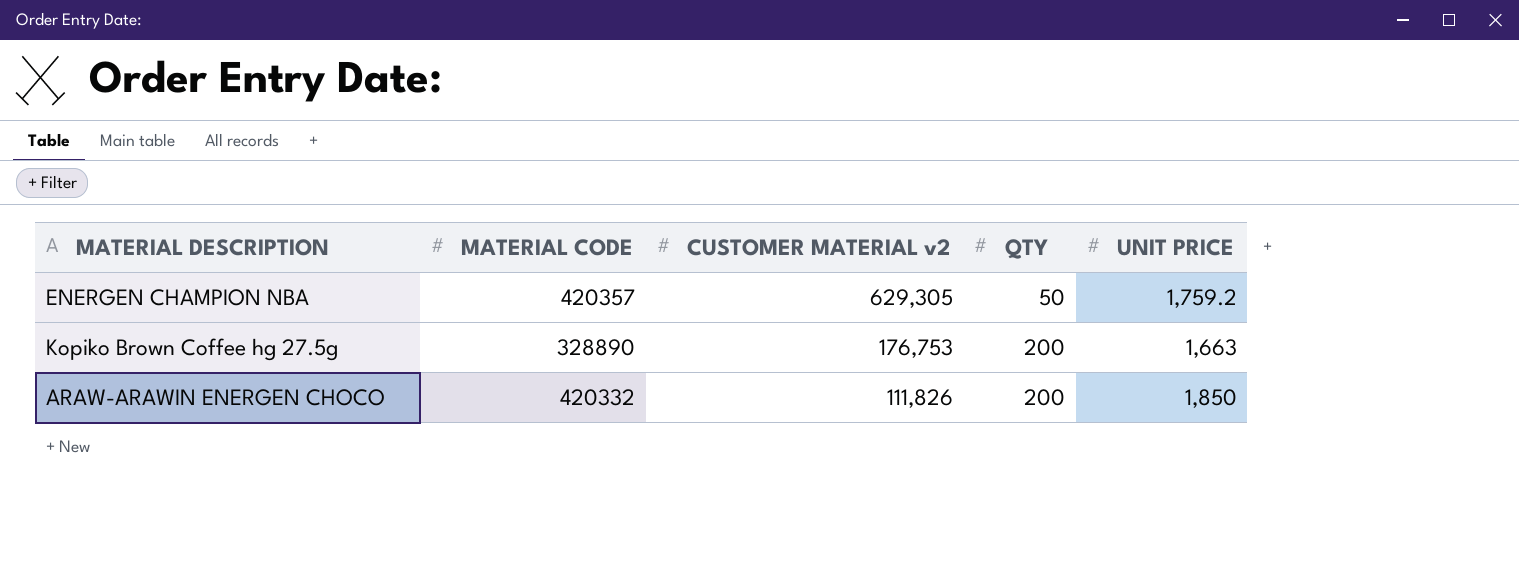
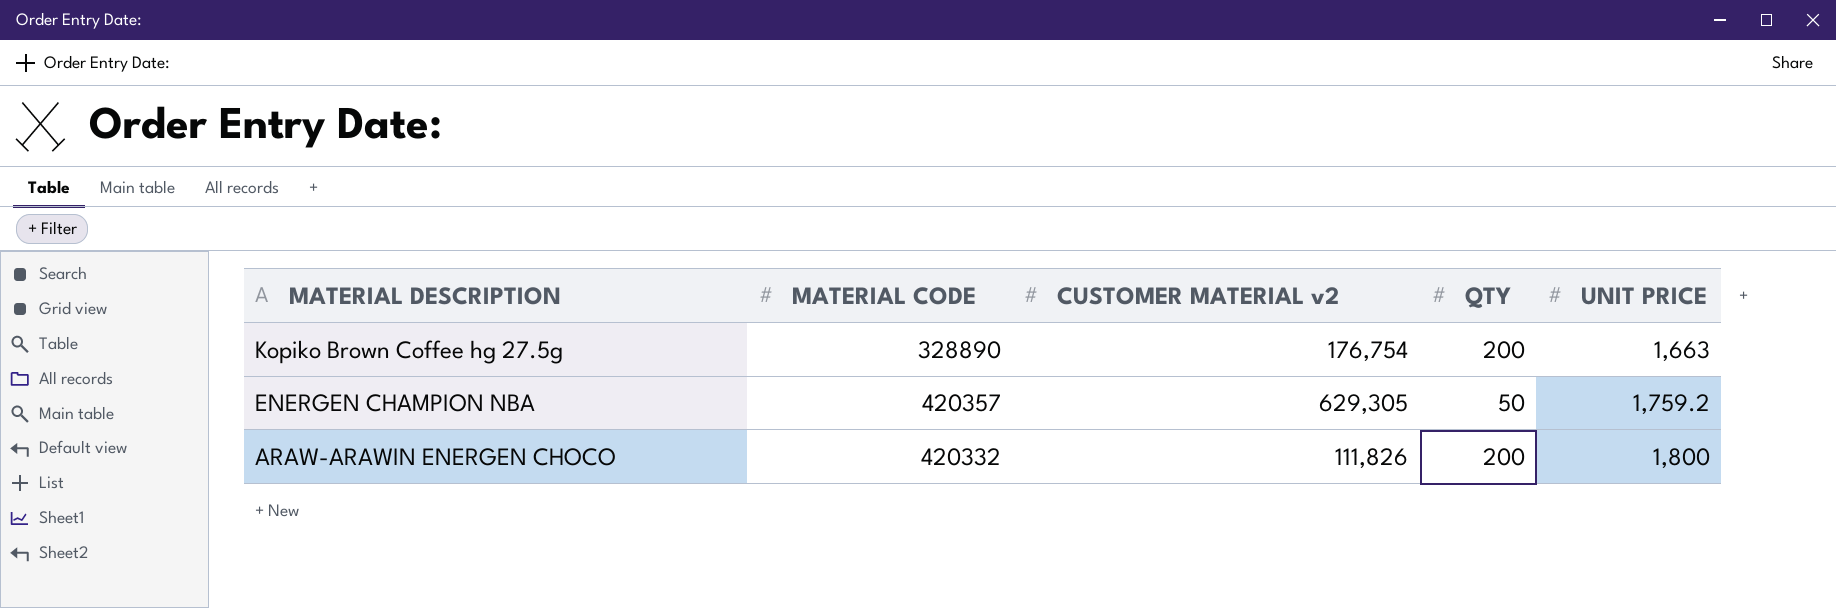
row order: CUSTOMER MATERIAL v2 descending -> MATERIAL DESCRIPTION descending
Kopiko Brown Coffee hg 27.5g | CUSTOMER MATERIAL v2: 176,753 -> 176,754
ARAW-ARAWIN ENERGEN CHOCO | UNIT PRICE: 1,850 -> 1,800

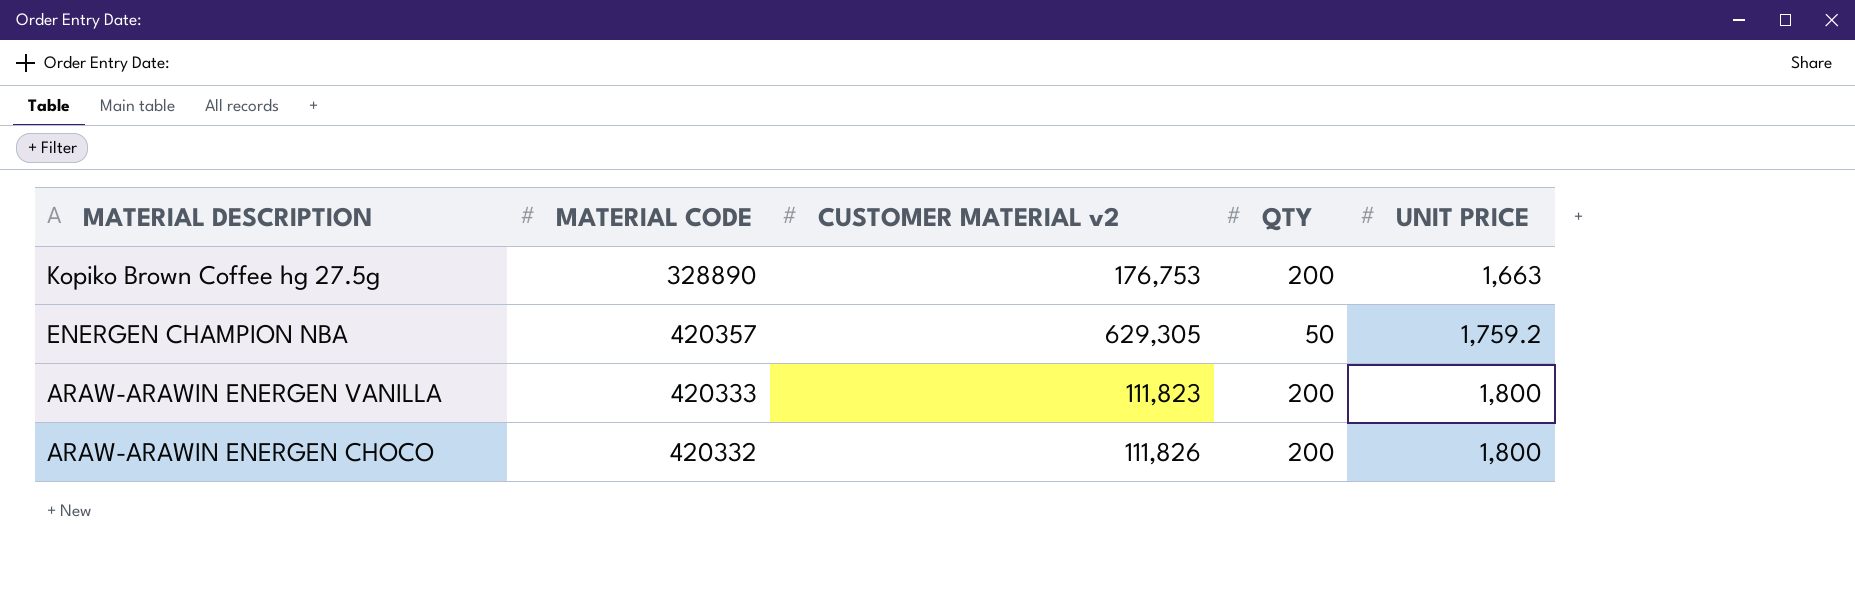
Kopiko Brown Coffee hg 27.5g | CUSTOMER MATERIAL v2: 176,754 -> 176,753
row ARAW-ARAWIN ENERGEN VANILLA: none -> 420333 | 111,823 | 200 | 1,800

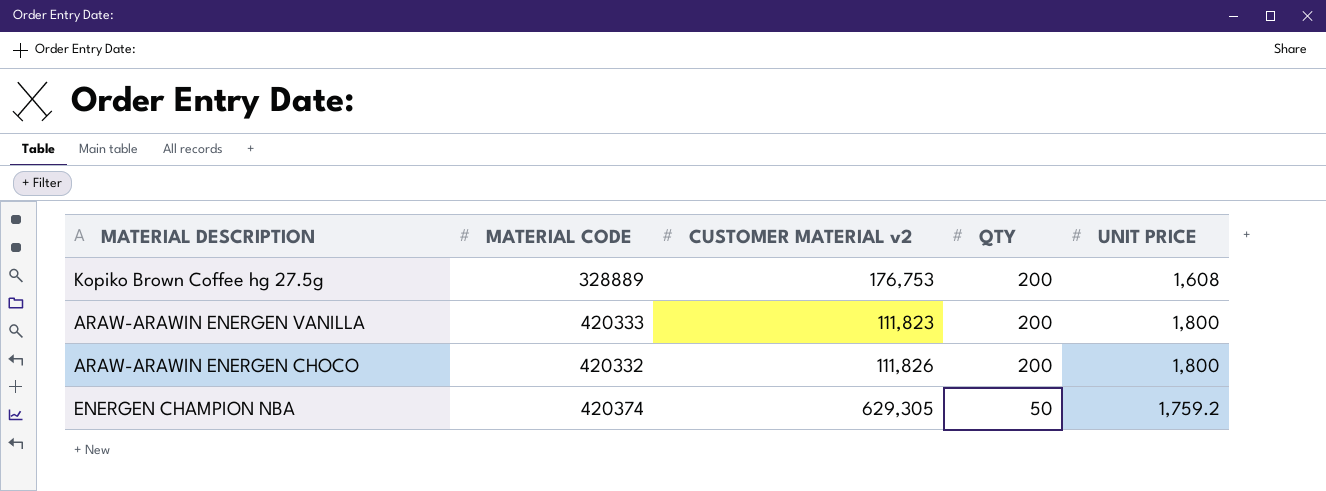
row order: MATERIAL DESCRIPTION descending -> QTY descending
Kopiko Brown Coffee hg 27.5g | MATERIAL CODE: 328890 -> 328889
Kopiko Brown Coffee hg 27.5g | UNIT PRICE: 1,663 -> 1,608
ENERGEN CHAMPION NBA | MATERIAL CODE: 420357 -> 420374

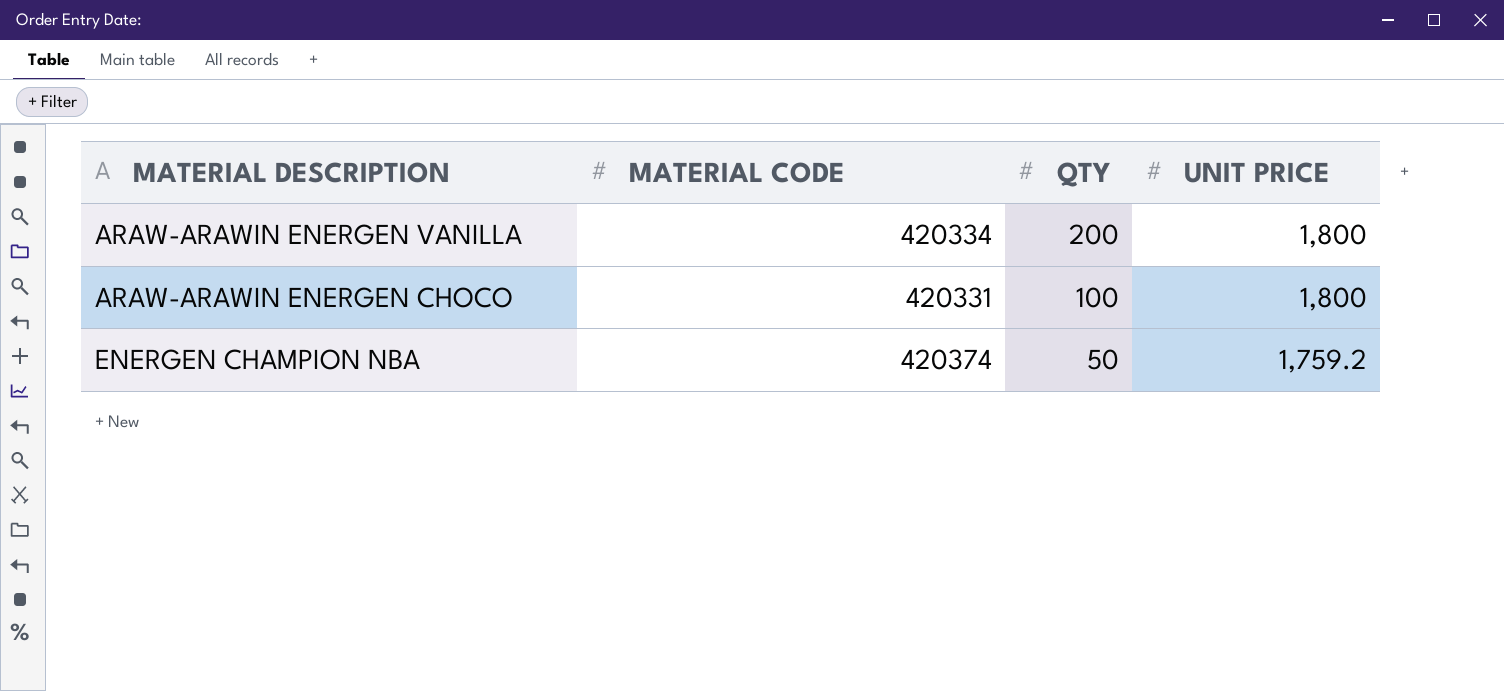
column CUSTOMER MATERIAL v2 | position: 3 -> none
row Kopiko Brown Coffee hg 27.5g: 328889 | 176,753 | 200 | 1,608 -> none
ARAW-ARAWIN ENERGEN VANILLA | MATERIAL CODE: 420333 -> 420334
ARAW-ARAWIN ENERGEN CHOCO | MATERIAL CODE: 420332 -> 420331
ARAW-ARAWIN ENERGEN CHOCO | QTY: 200 -> 100

